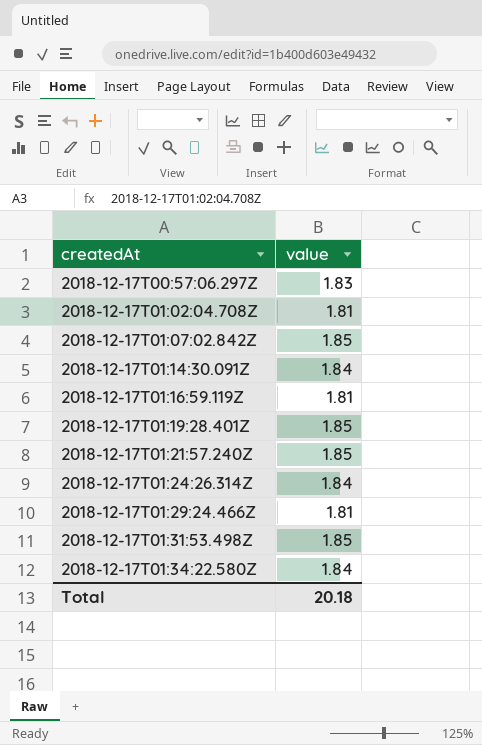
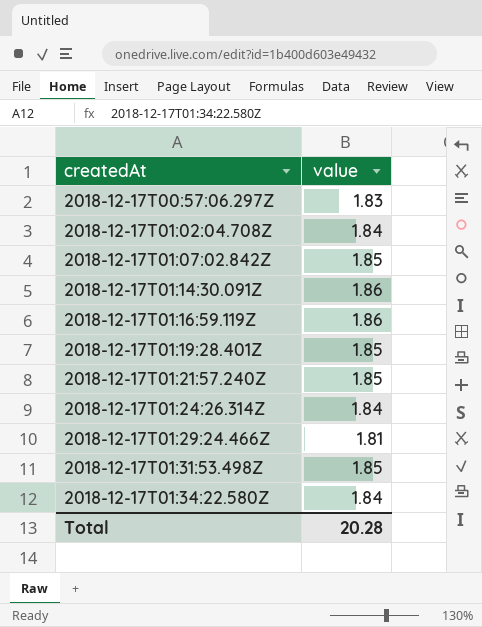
2018-12-17T01:02:04.708Z | value: 1.81 -> 1.84
2018-12-17T01:14:30.091Z | value: 1.84 -> 1.86
2018-12-17T01:16:59.119Z | value: 1.81 -> 1.86
Total | value: 20.18 -> 20.28

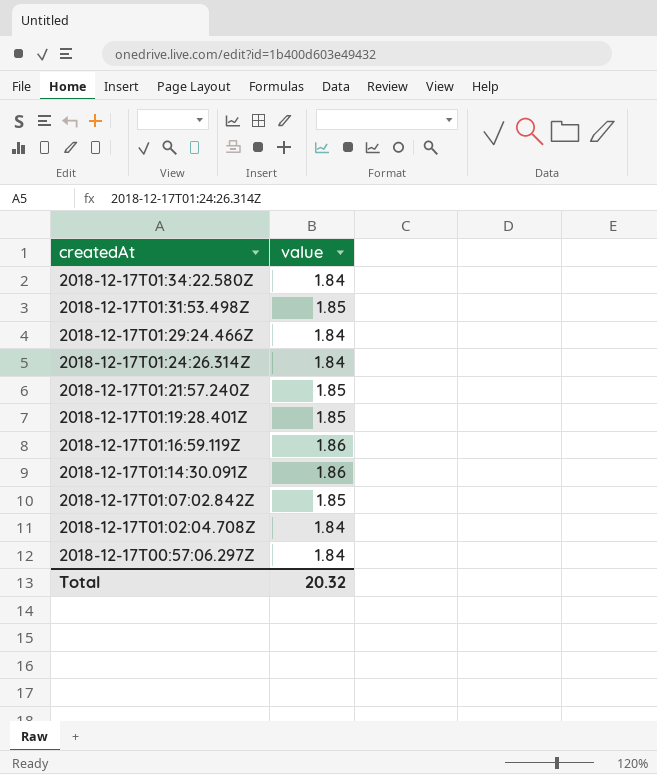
row order: createdAt ascending -> createdAt descending
2018-12-17T01:29:24.466Z | value: 1.81 -> 1.84
2018-12-17T00:57:06.297Z | value: 1.83 -> 1.84
Total | value: 20.28 -> 20.32

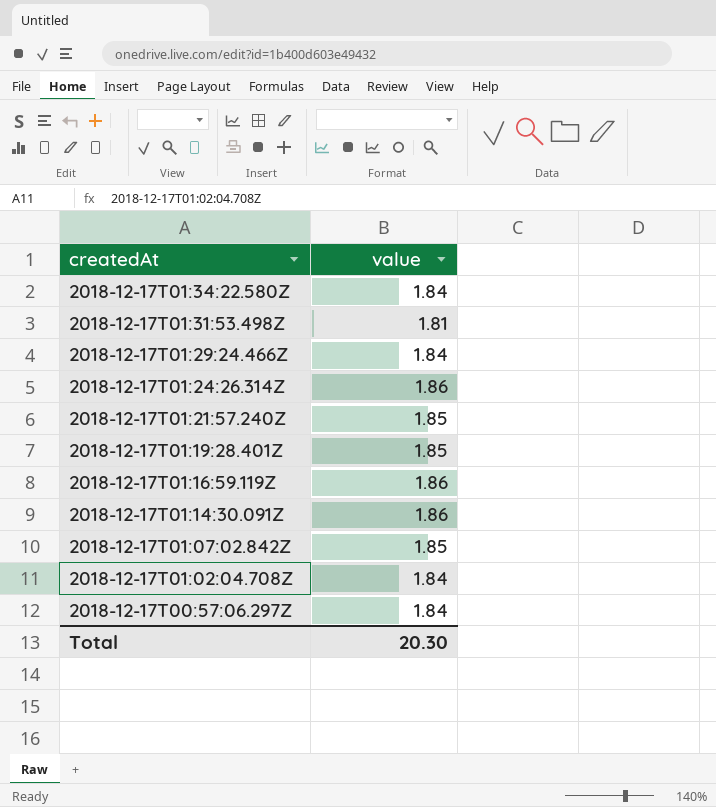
2018-12-17T01:31:53.498Z | value: 1.85 -> 1.81
2018-12-17T01:24:26.314Z | value: 1.84 -> 1.86
Total | value: 20.32 -> 20.30

